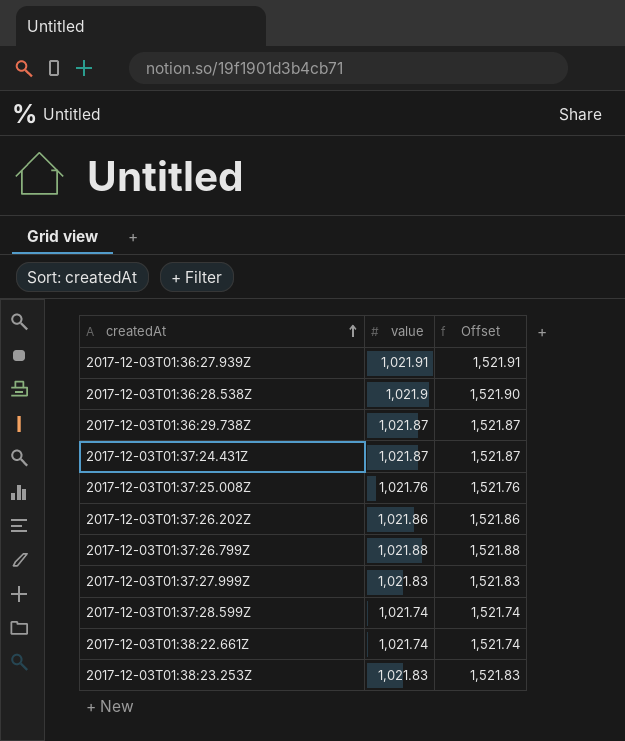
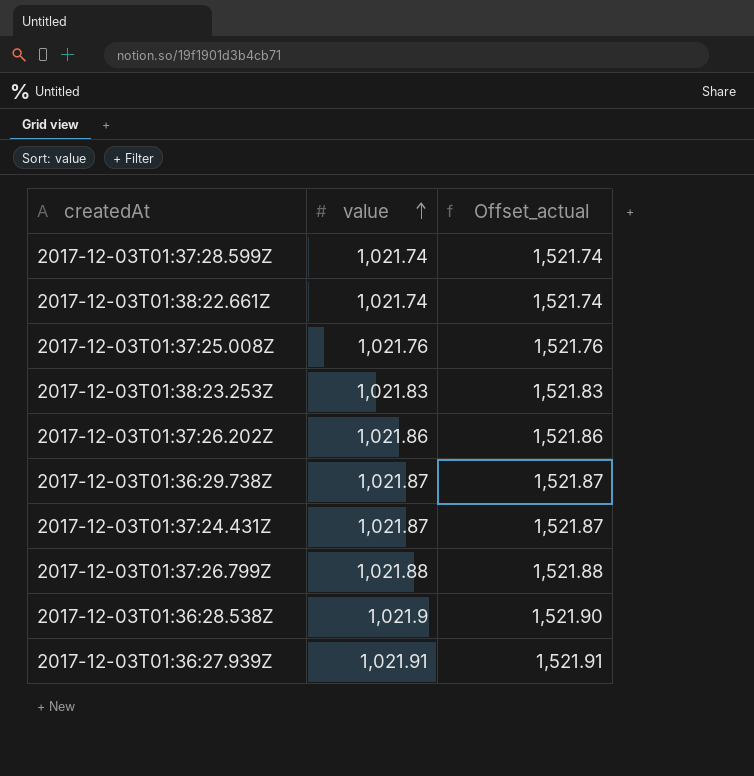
row order: createdAt ascending -> value ascending
column name: Offset -> Offset_actual
row 2017-12-03T01:37:27.999Z: 1,021.83 | 1,521.83 -> none

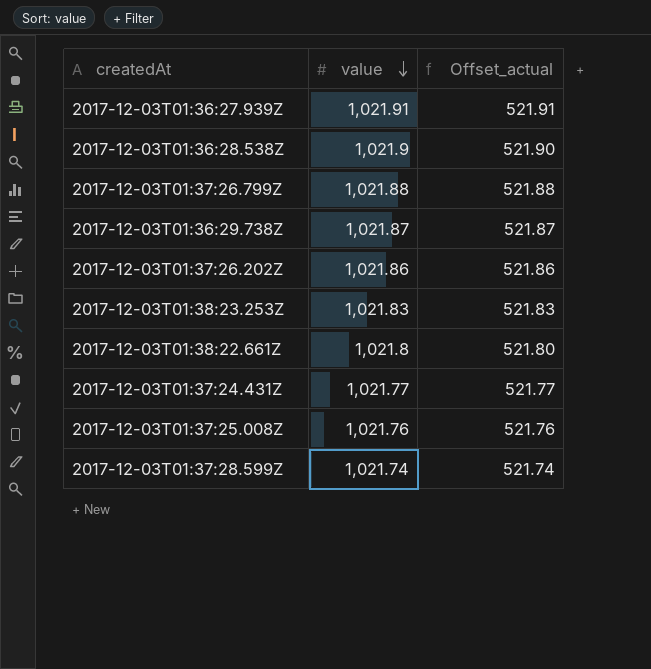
row order: value ascending -> value descending
column Offset_actual | formula: [value] + 500 -> [value] - 500
2017-12-03T01:38:22.661Z | value: 1,021.74 -> 1,021.8
2017-12-03T01:37:24.431Z | value: 1,021.87 -> 1,021.77

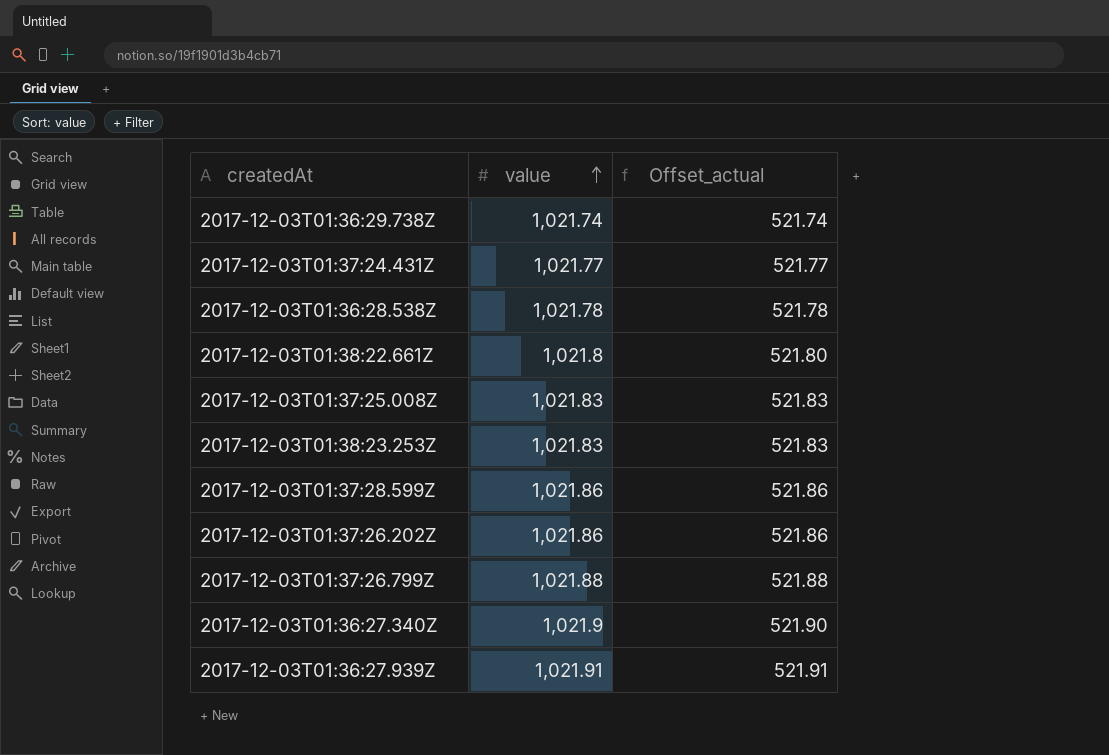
row order: value descending -> value ascending
2017-12-03T01:36:29.738Z | value: 1,021.87 -> 1,021.74
2017-12-03T01:36:29.738Z | Offset_actual: 521.87 -> 521.74
2017-12-03T01:36:28.538Z | value: 1,021.9 -> 1,021.78
2017-12-03T01:36:28.538Z | Offset_actual: 521.90 -> 521.78
2017-12-03T01:37:25.008Z | value: 1,021.76 -> 1,021.83
2017-12-03T01:37:25.008Z | Offset_actual: 521.76 -> 521.83
2017-12-03T01:37:28.599Z | value: 1,021.74 -> 1,021.86
2017-12-03T01:37:28.599Z | Offset_actual: 521.74 -> 521.86
row 2017-12-03T01:36:27.340Z: none -> 1,021.9 | 521.90

